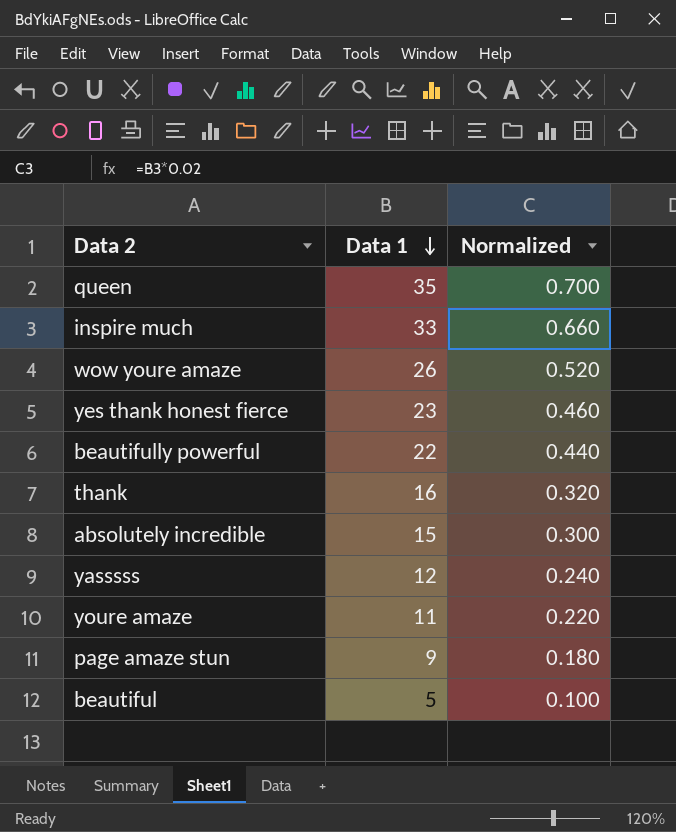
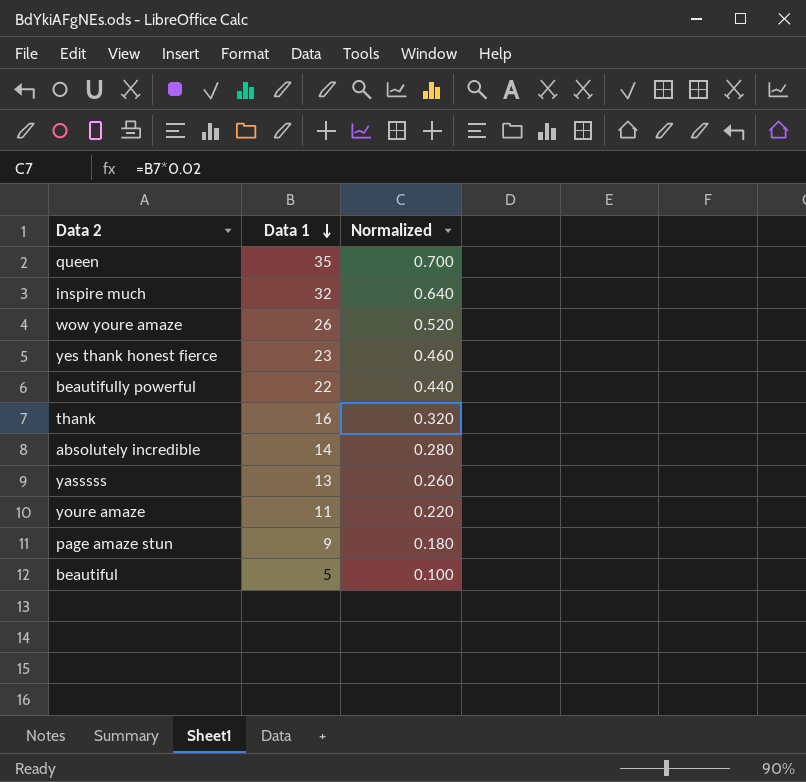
inspire much | Data 1: 33 -> 32
inspire much | Normalized: 0.660 -> 0.640
absolutely incredible | Data 1: 15 -> 14
absolutely incredible | Normalized: 0.300 -> 0.280
yasssss | Data 1: 12 -> 13
yasssss | Normalized: 0.240 -> 0.260

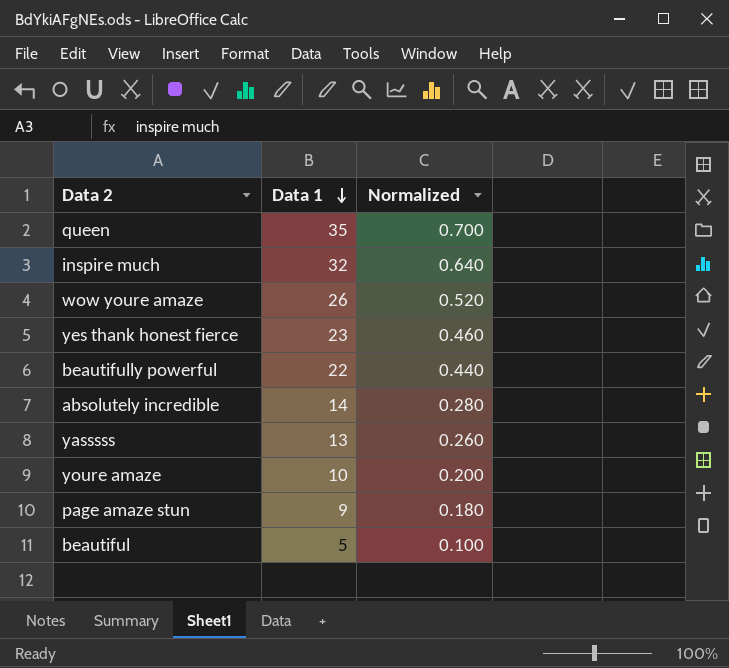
row thank: 16 | 0.320 -> none
youre amaze | Data 1: 11 -> 10
youre amaze | Normalized: 0.220 -> 0.200

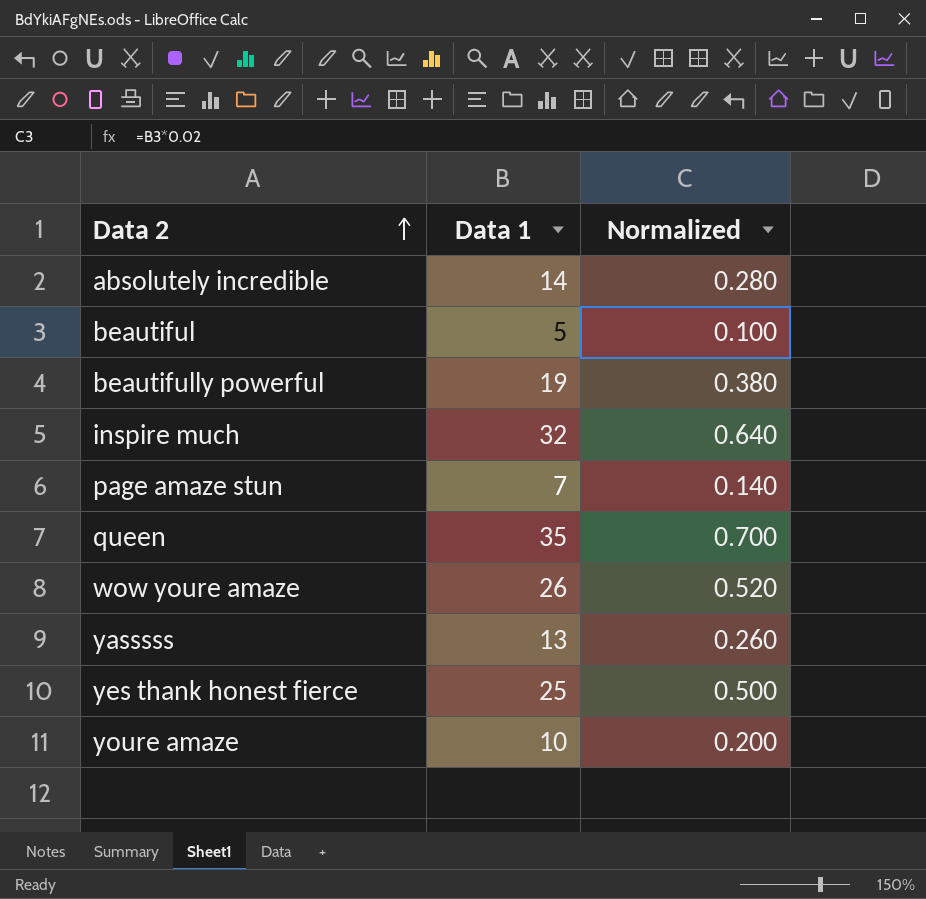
row order: Data 1 descending -> Data 2 ascending
beautifully powerful | Data 1: 22 -> 19
beautifully powerful | Normalized: 0.440 -> 0.380
page amaze stun | Data 1: 9 -> 7
page amaze stun | Normalized: 0.180 -> 0.140
yes thank honest fierce | Data 1: 23 -> 25
yes thank honest fierce | Normalized: 0.460 -> 0.500

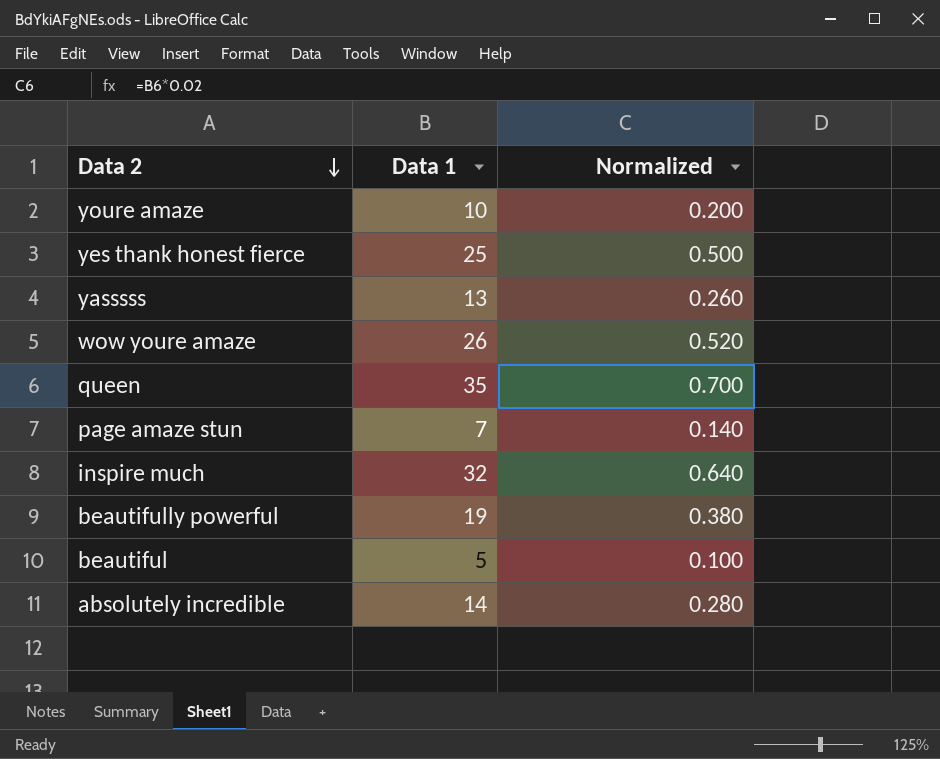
row order: Data 2 ascending -> Data 2 descending

